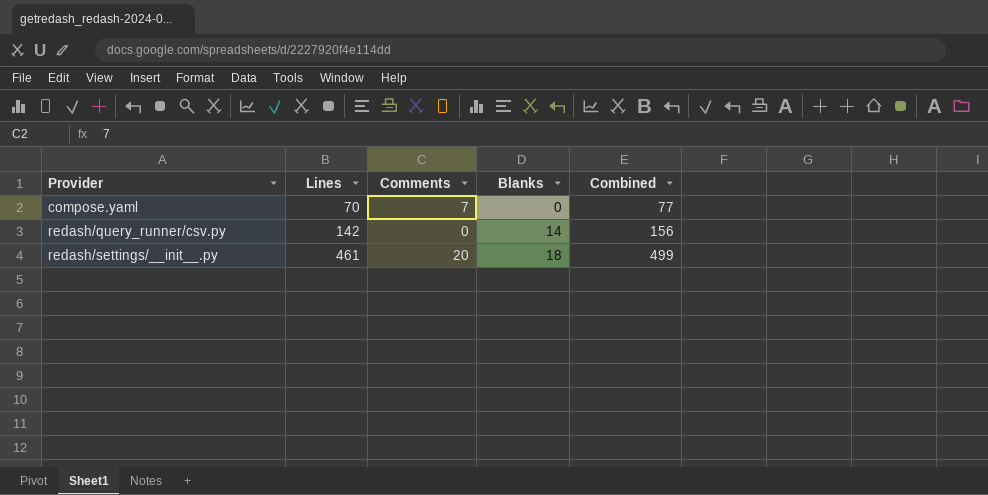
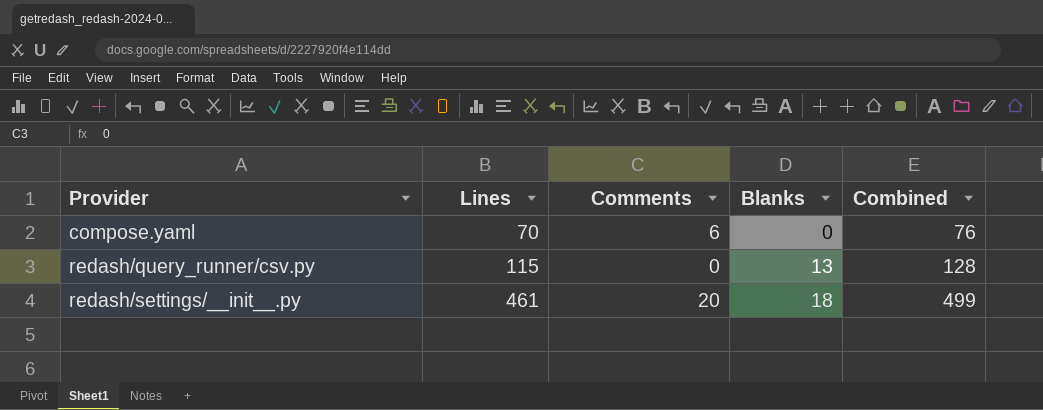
compose.yaml | Comments: 7 -> 6
compose.yaml | Combined: 77 -> 76
redash/query_runner/csv.py | Lines: 142 -> 115
redash/query_runner/csv.py | Blanks: 14 -> 13
redash/query_runner/csv.py | Combined: 156 -> 128

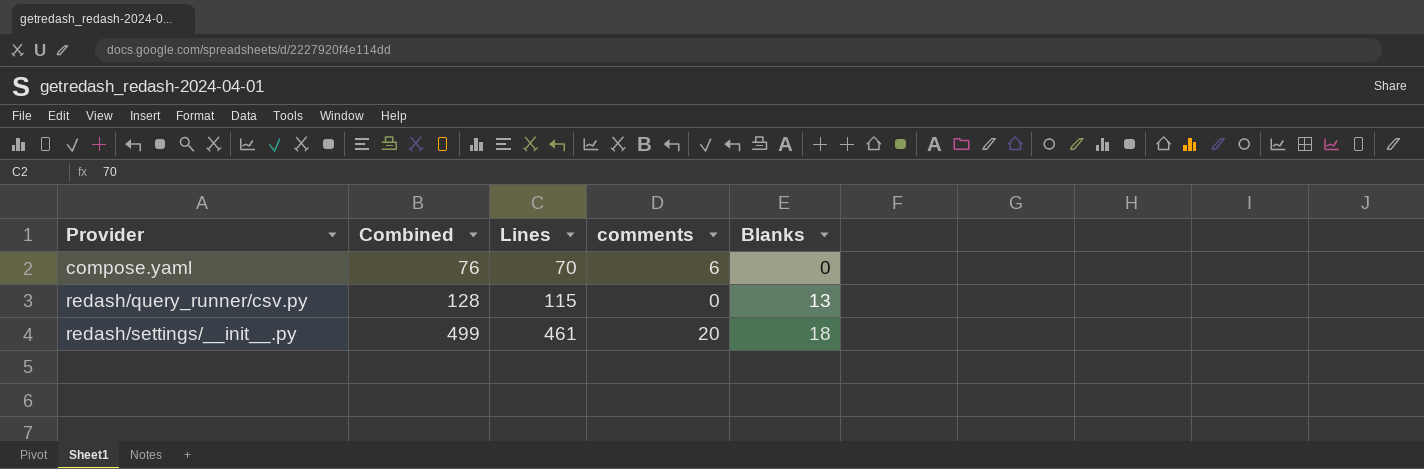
column Combined | position: 5 -> 2
column name: Comments -> comments

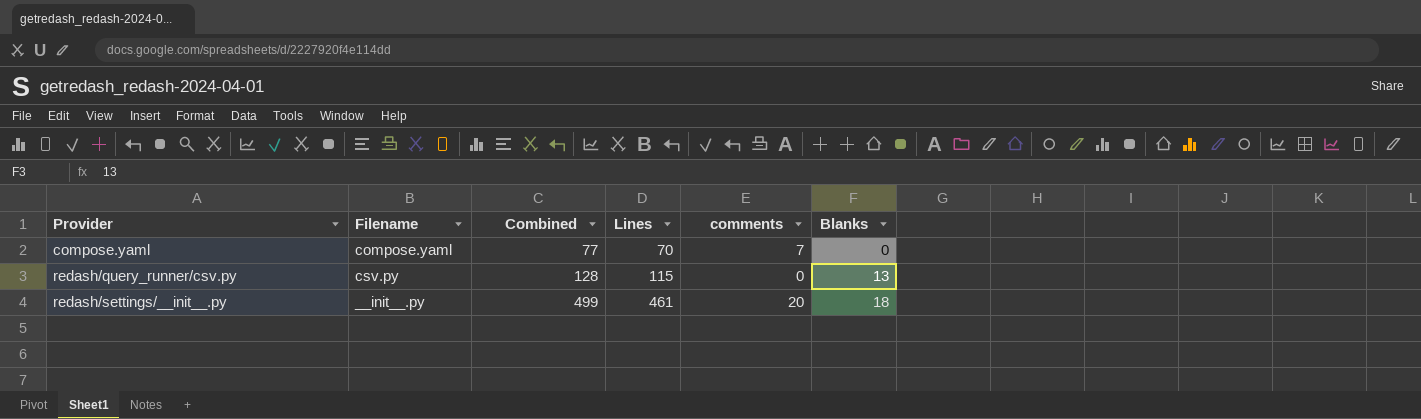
column Filename | position: none -> 2
compose.yaml | Combined: 76 -> 77
compose.yaml | comments: 6 -> 7

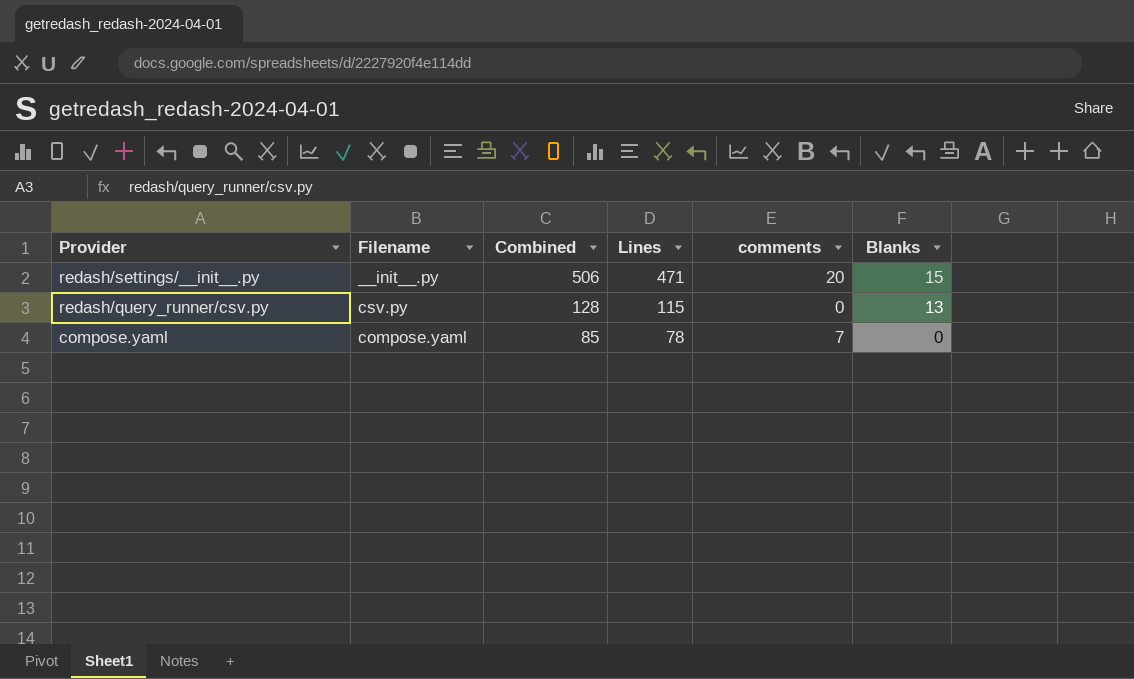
row order: Provider ascending -> Provider descending
redash/settings/__init__.py | Combined: 499 -> 506
redash/settings/__init__.py | Lines: 461 -> 471
redash/settings/__init__.py | Blanks: 18 -> 15
compose.yaml | Combined: 77 -> 85
compose.yaml | Lines: 70 -> 78

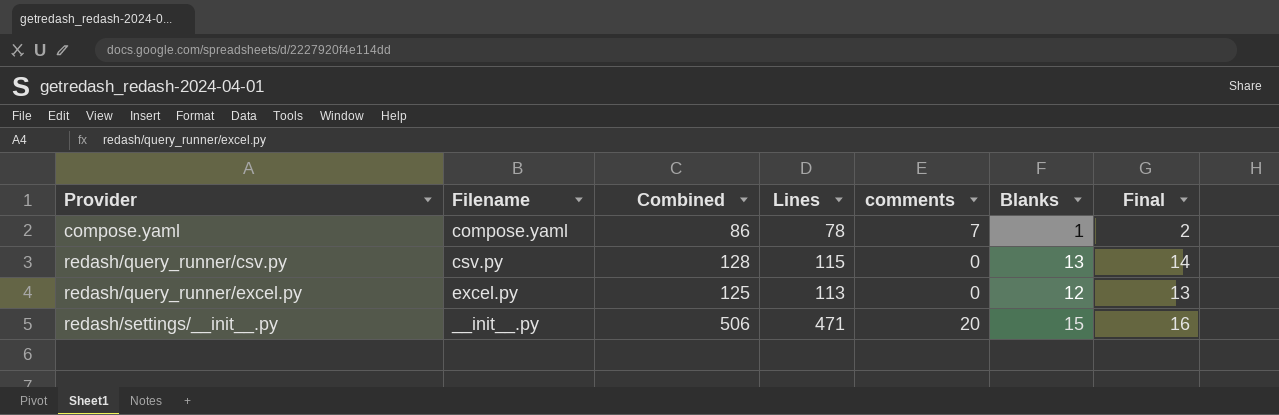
row order: Provider descending -> Provider ascending
column Final | formula: none -> [Blanks] + 1
compose.yaml | Combined: 85 -> 86
compose.yaml | Blanks: 0 -> 1
row redash/query_runner/excel.py: none -> excel.py | 125 | 113 | 0 | 12 | 13

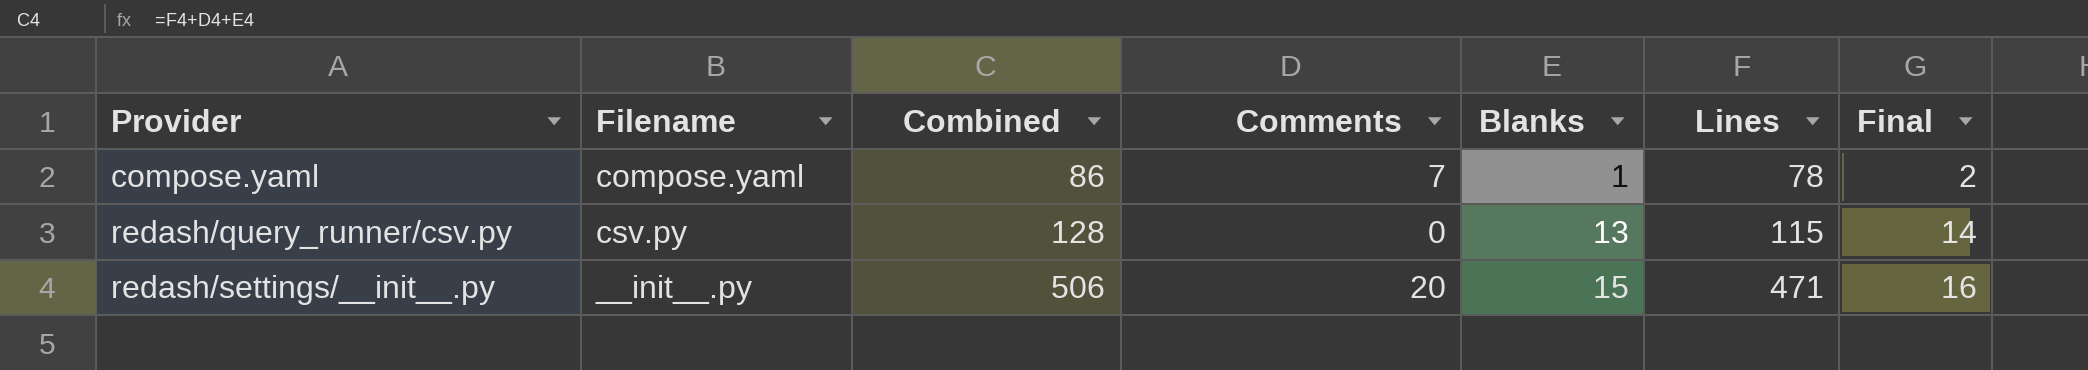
column name: comments -> Comments
column Lines | position: 4 -> 6
row redash/query_runner/excel.py: excel.py | 125 | 113 | 0 | 12 | 13 -> none

